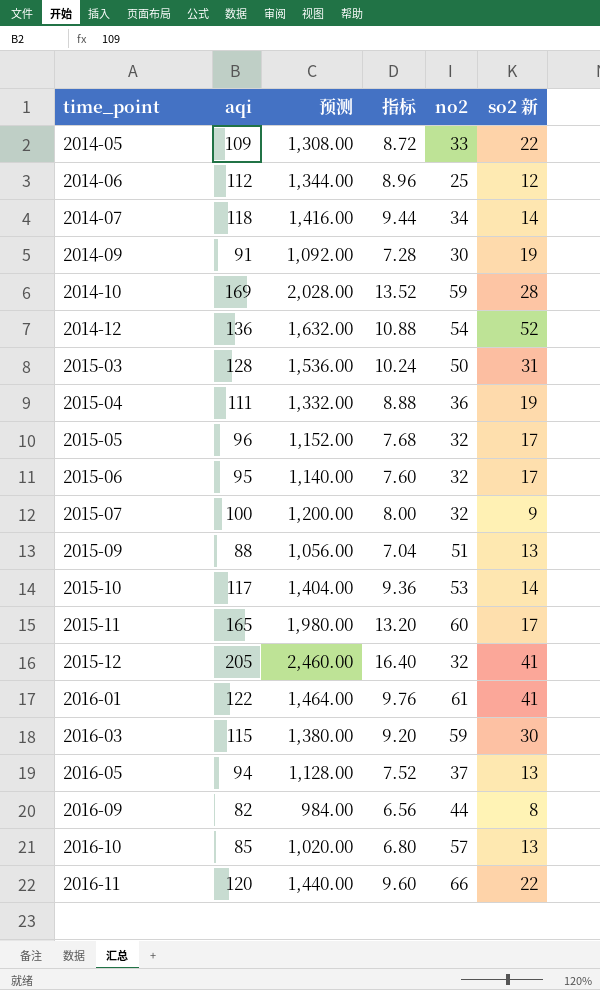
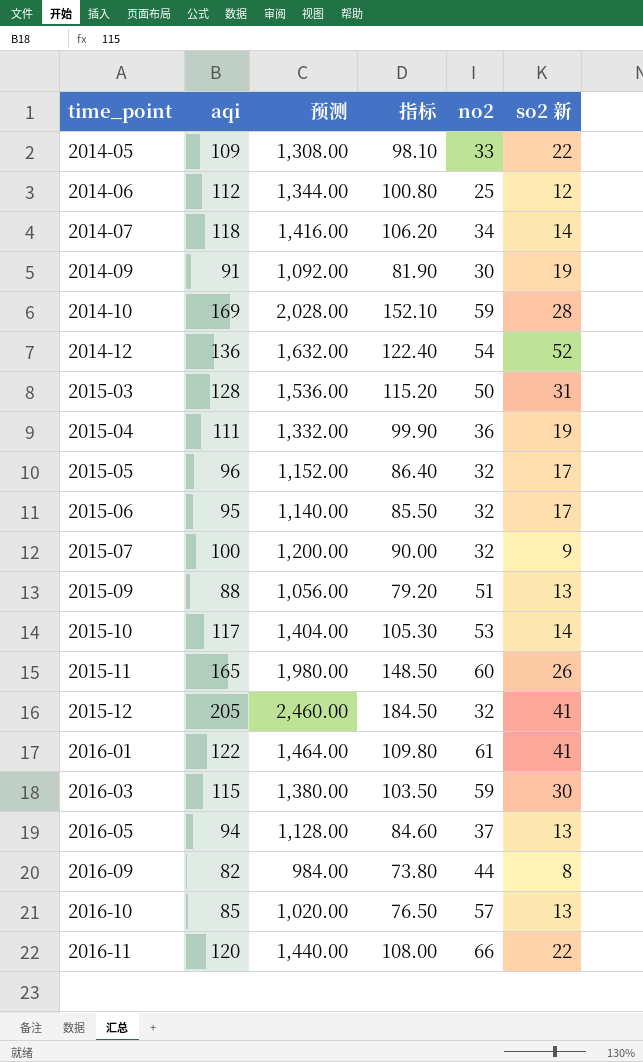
column 指标 | formula: [aqi] * 0.08 -> [aqi] * 0.9
2015-11 | so2 新: 17 -> 26

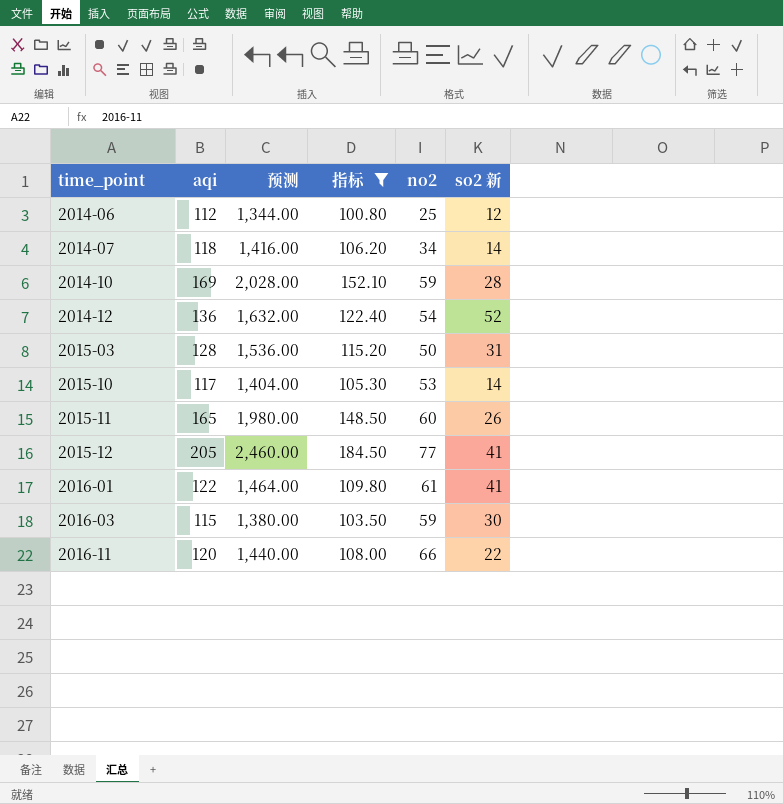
filter: none -> 指标 >= 100.80
2015-12 | no2: 32 -> 77

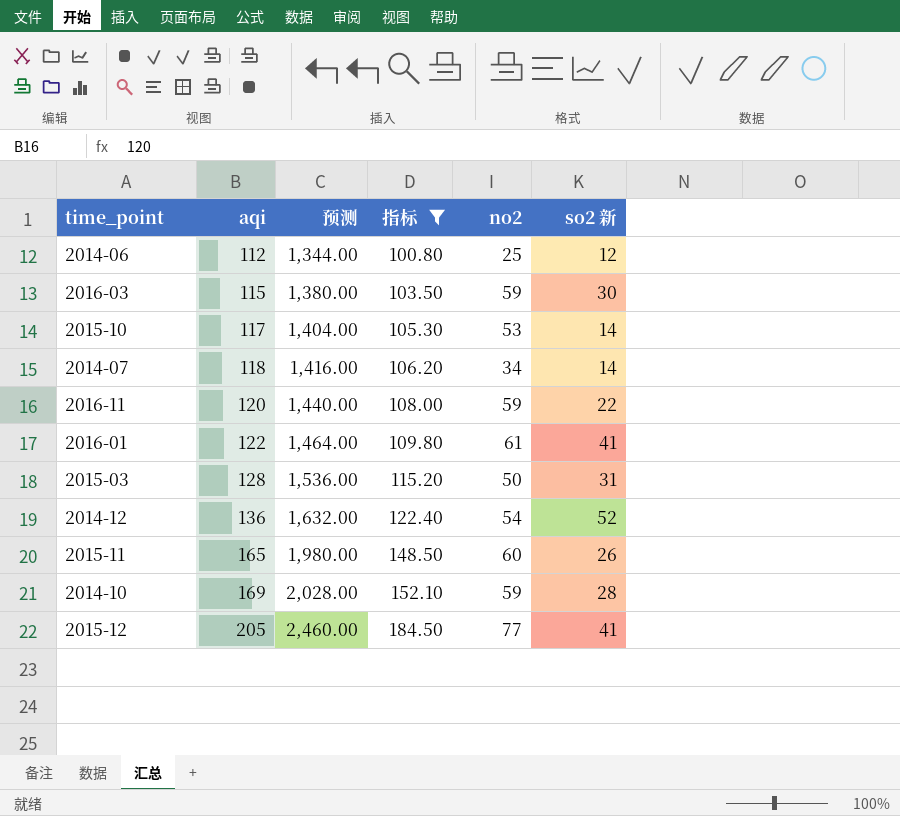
row order: time_point ascending -> aqi ascending
2016-11 | no2: 66 -> 59

